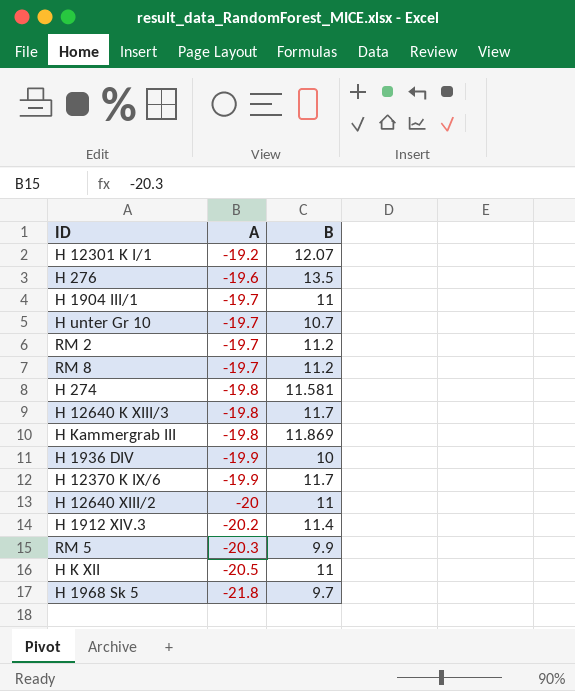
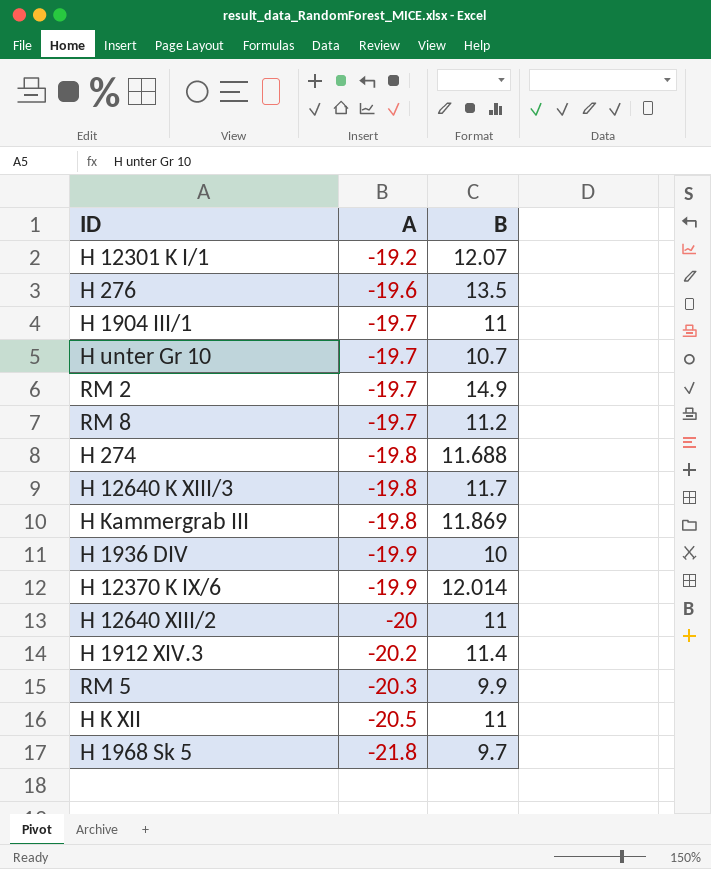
RM 2 | B: 11.2 -> 14.9
H 274 | B: 11.581 -> 11.688
H 12370 K IX/6 | B: 11.7 -> 12.014

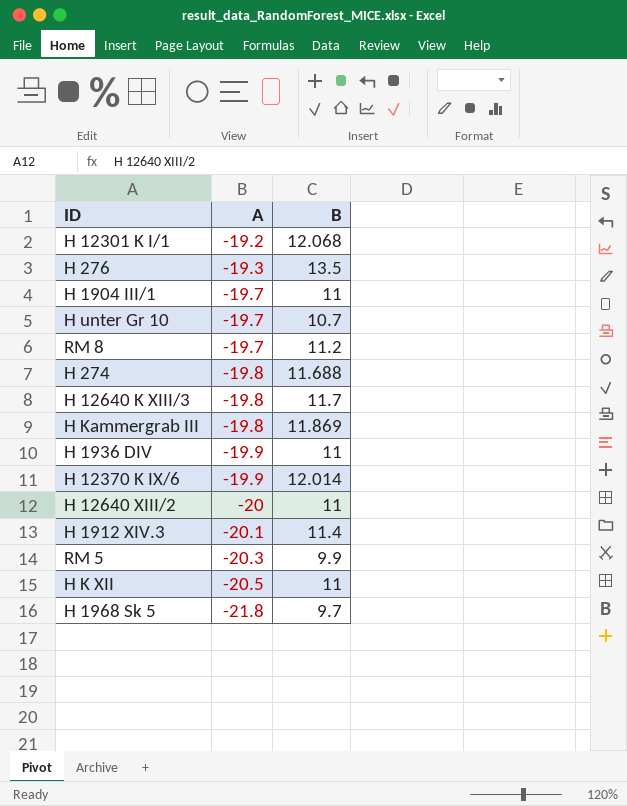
row RM 2: -19.7 | 14.9 -> none
H 12301 K I/1 | B: 12.07 -> 12.068
H 276 | A: -19.6 -> -19.3
H 1936 DIV | B: 10 -> 11
H 1912 XIV.3 | A: -20.2 -> -20.1

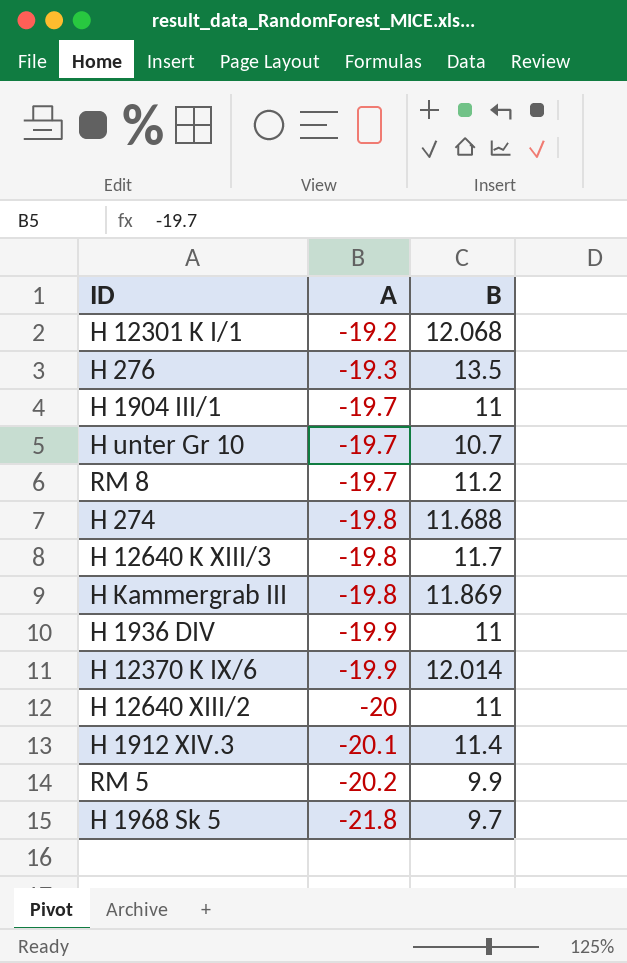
row H K XII: -20.5 | 11 -> none
RM 5 | A: -20.3 -> -20.2

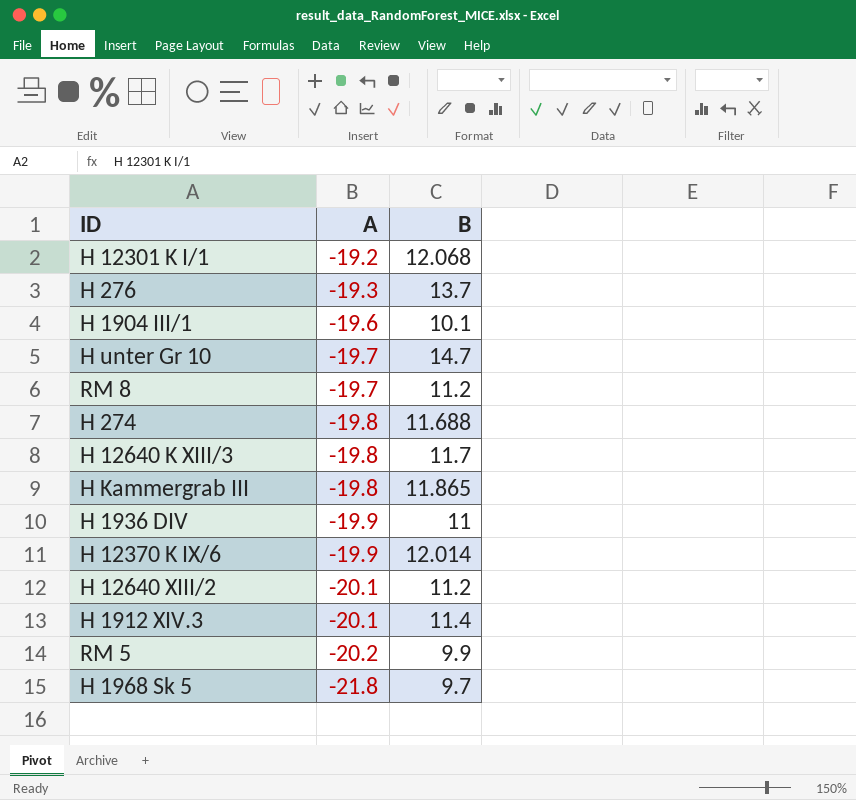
H 276 | B: 13.5 -> 13.7
H 1904 III/1 | A: -19.7 -> -19.6
H 1904 III/1 | B: 11 -> 10.1
H unter Gr 10 | B: 10.7 -> 14.7
H Kammergrab III | B: 11.869 -> 11.865
H 12640 XIII/2 | A: -20 -> -20.1
H 12640 XIII/2 | B: 11 -> 11.2

